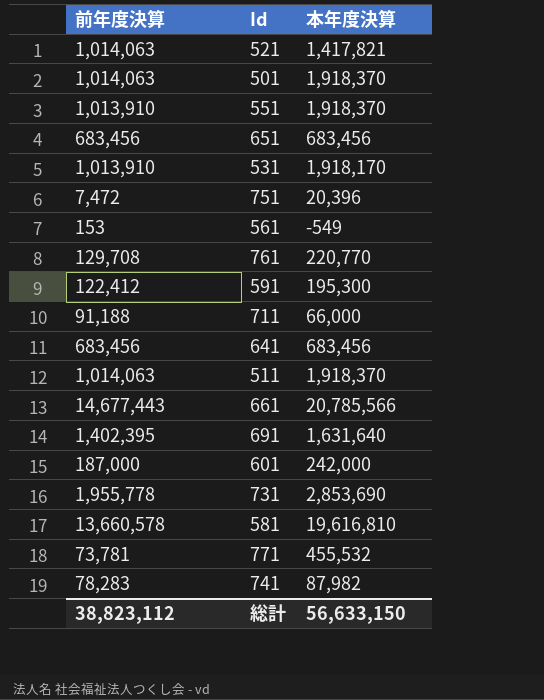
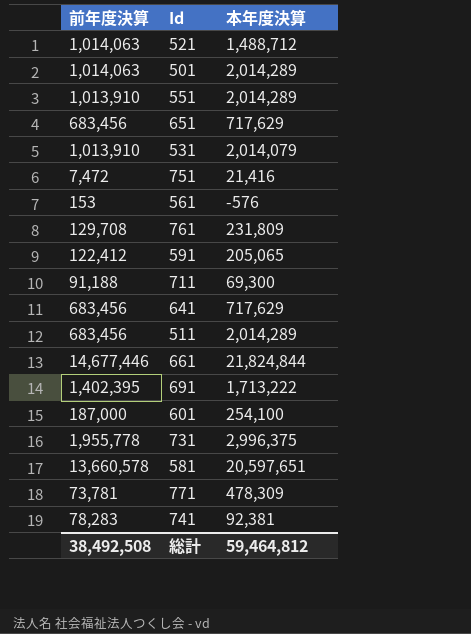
521 | 本年度決算: 1,417,821 -> 1,488,712
501 | 本年度決算: 1,918,370 -> 2,014,289
551 | 本年度決算: 1,918,370 -> 2,014,289
651 | 本年度決算: 683,456 -> 717,629
531 | 本年度決算: 1,918,170 -> 2,014,079
751 | 本年度決算: 20,396 -> 21,416
561 | 本年度決算: -549 -> -576
761 | 本年度決算: 220,770 -> 231,809
591 | 本年度決算: 195,300 -> 205,065
711 | 本年度決算: 66,000 -> 69,300
641 | 本年度決算: 683,456 -> 717,629
511 | 前年度決算: 1,014,063 -> 683,456
511 | 本年度決算: 1,918,370 -> 2,014,289
661 | 前年度決算: 14,677,443 -> 14,677,446
661 | 本年度決算: 20,785,566 -> 21,824,844
691 | 本年度決算: 1,631,640 -> 1,713,222
601 | 本年度決算: 242,000 -> 254,100
731 | 本年度決算: 2,853,690 -> 2,996,375
581 | 本年度決算: 19,616,810 -> 20,597,651
771 | 本年度決算: 455,532 -> 478,309
741 | 本年度決算: 87,982 -> 92,381
総計 | 前年度決算: 38,823,112 -> 38,492,508
総計 | 本年度決算: 56,633,150 -> 59,464,812

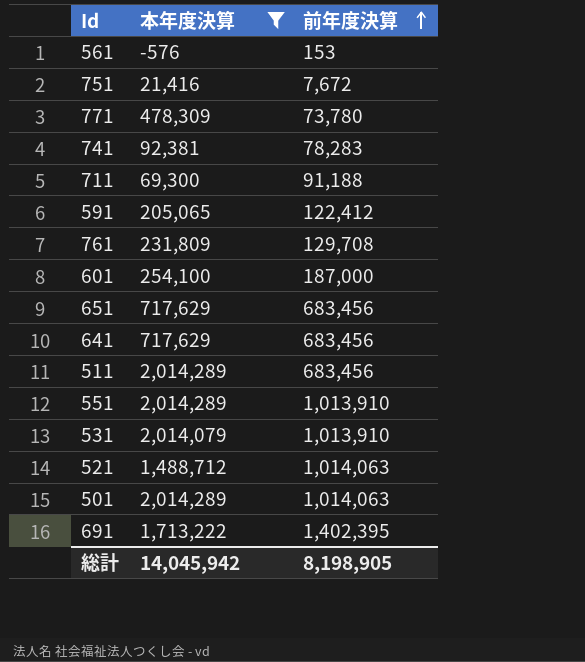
filter: none -> 本年度決算 <= 2,014,289
row order: none -> 前年度決算 ascending
column 前年度決算 | position: 1 -> 3
751 | 前年度決算: 7,472 -> 7,672
771 | 前年度決算: 73,781 -> 73,780
総計 | 本年度決算: 59,464,812 -> 14,045,942
総計 | 前年度決算: 38,492,508 -> 8,198,905

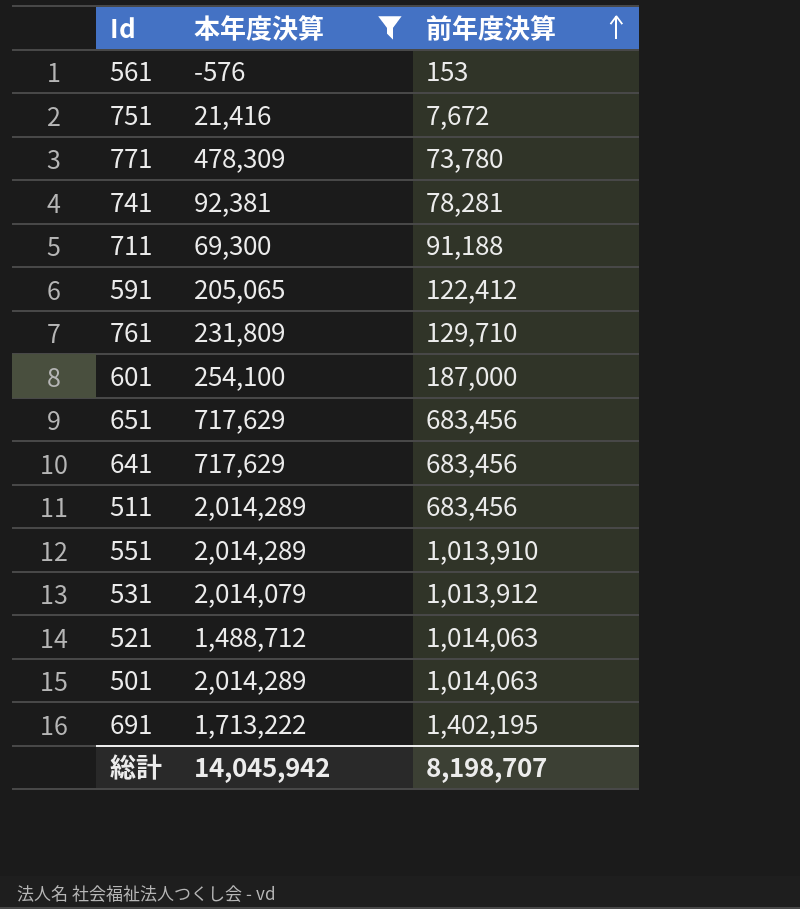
741 | 前年度決算: 78,283 -> 78,281
761 | 前年度決算: 129,708 -> 129,710
531 | 前年度決算: 1,013,910 -> 1,013,912
691 | 前年度決算: 1,402,395 -> 1,402,195
総計 | 前年度決算: 8,198,905 -> 8,198,707

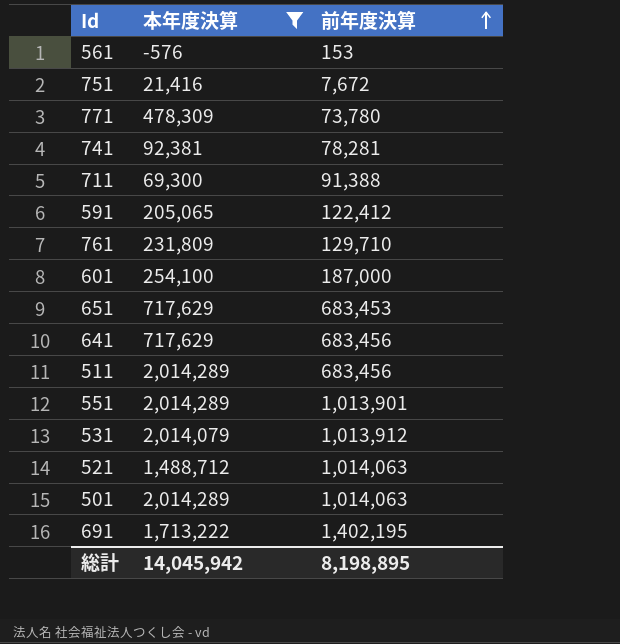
711 | 前年度決算: 91,188 -> 91,388
651 | 前年度決算: 683,456 -> 683,453
551 | 前年度決算: 1,013,910 -> 1,013,901
総計 | 前年度決算: 8,198,707 -> 8,198,895

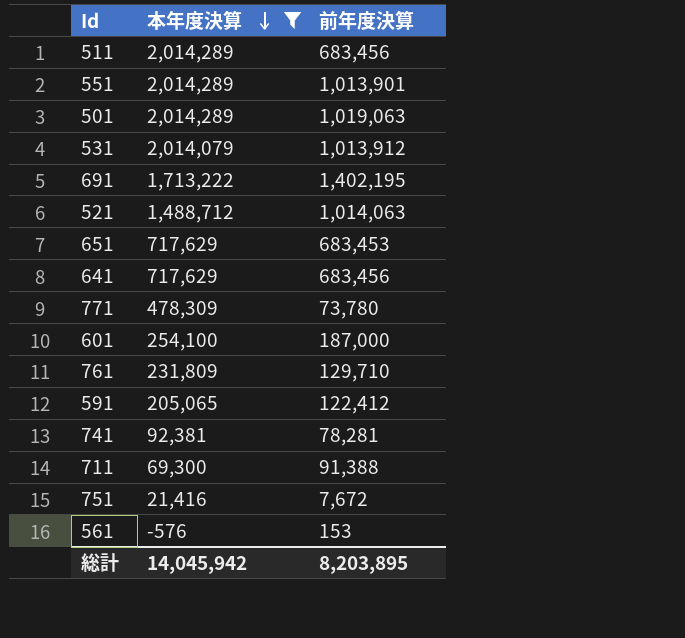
row order: 前年度決算 ascending -> 本年度決算 descending
501 | 前年度決算: 1,014,063 -> 1,019,063
総計 | 前年度決算: 8,198,895 -> 8,203,895

